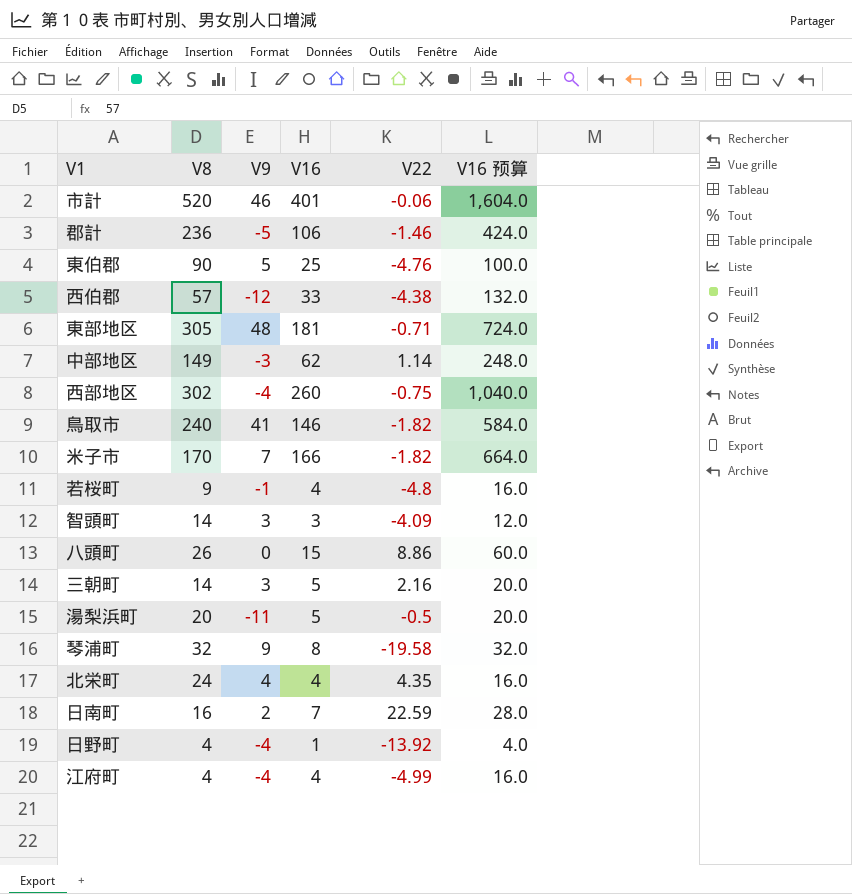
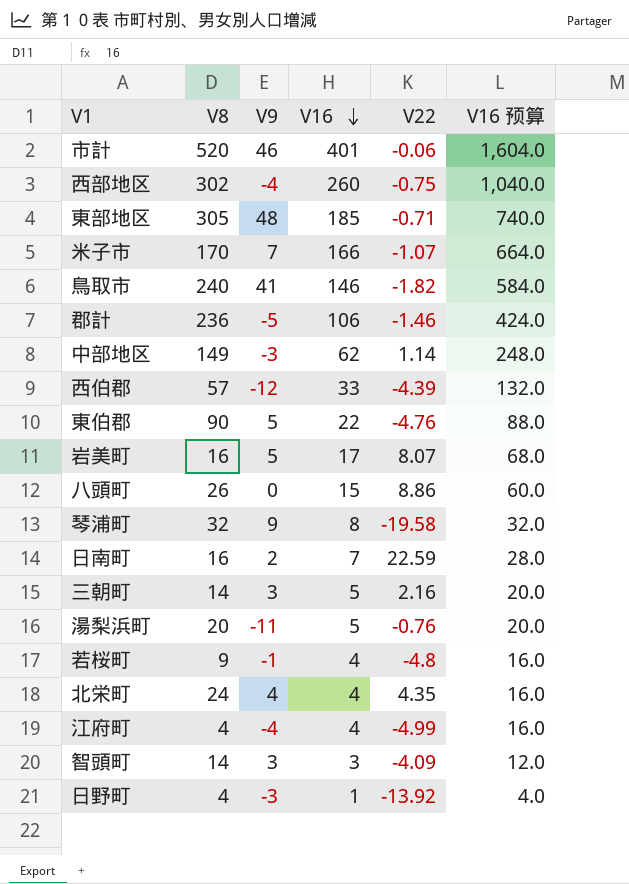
row order: none -> V16 descending
東部地区 | V16: 181 -> 185
東部地区 | V16 预算: 724.0 -> 740.0
米子市 | V22: -1.82 -> -1.07
西伯郡 | V22: -4.38 -> -4.39
東伯郡 | V16: 25 -> 22
東伯郡 | V16 预算: 100.0 -> 88.0
row 岩美町: none -> 16 | 5 | 17 | 8.07 | 68.0
湯梨浜町 | V22: -0.5 -> -0.76
日野町 | V9: -4 -> -3

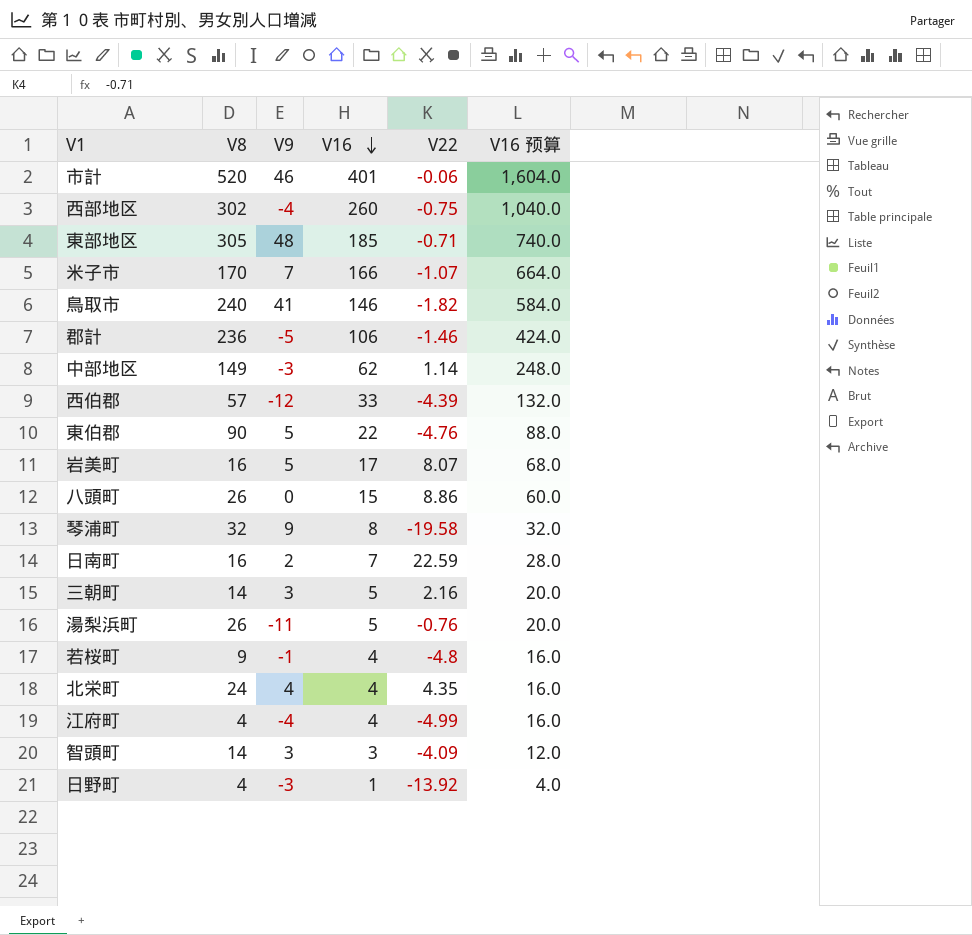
湯梨浜町 | V8: 20 -> 26

